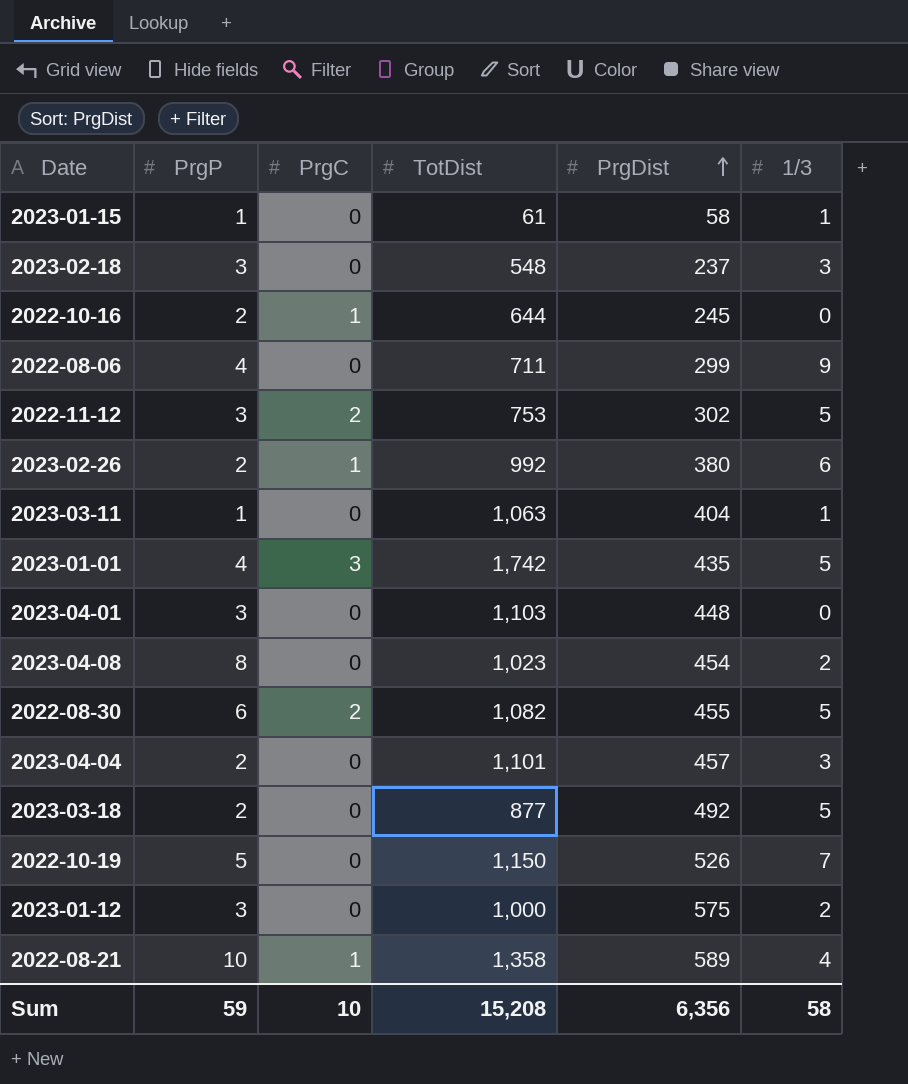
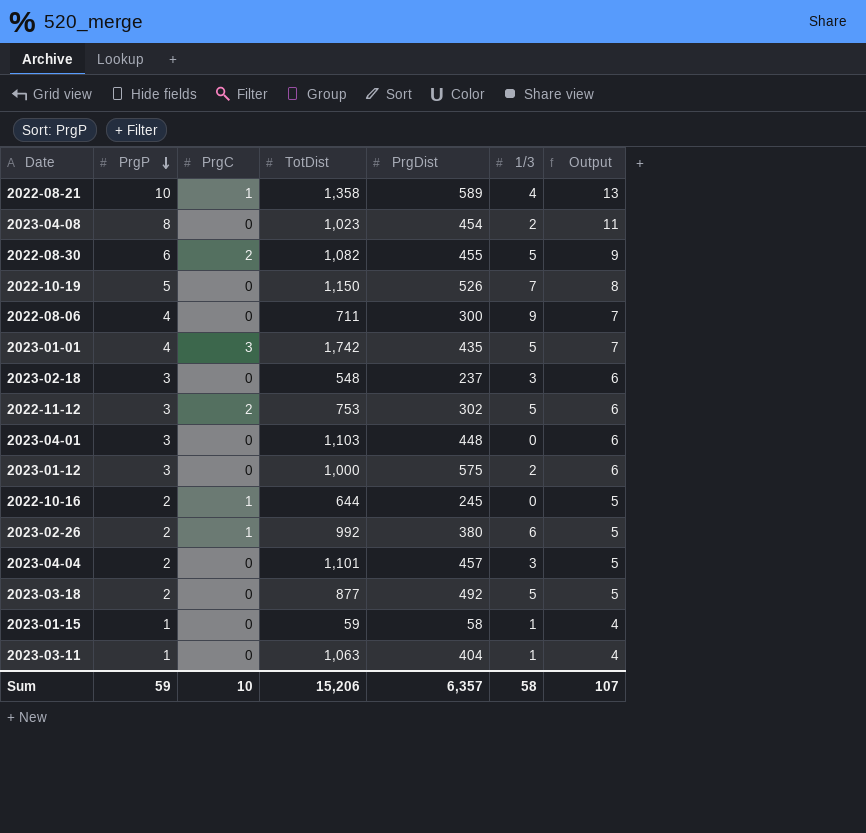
row order: PrgDist ascending -> PrgP descending
column Output | formula: none -> [PrgP] + 3
2022-08-06 | PrgDist: 299 -> 300
2023-01-15 | TotDist: 61 -> 59
Sum | TotDist: 15,208 -> 15,206
Sum | PrgDist: 6,356 -> 6,357

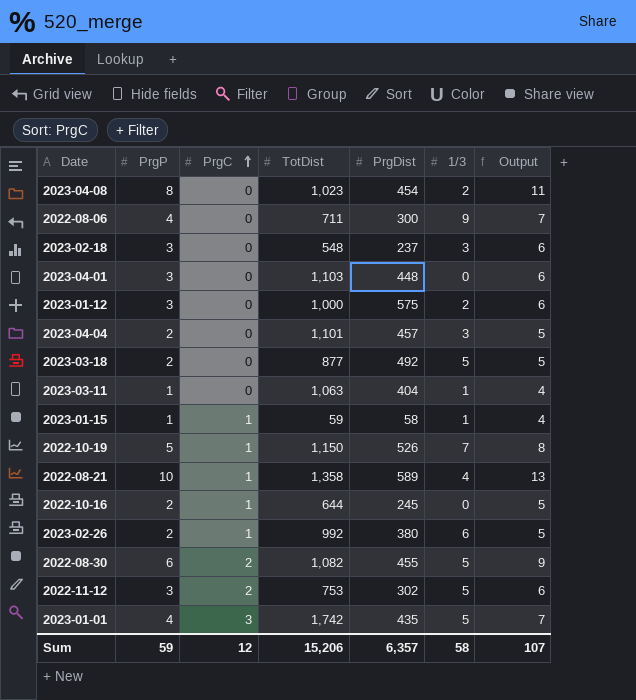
row order: PrgP descending -> PrgC ascending
2023-01-15 | PrgC: 0 -> 1
2022-10-19 | PrgC: 0 -> 1
Sum | PrgC: 10 -> 12

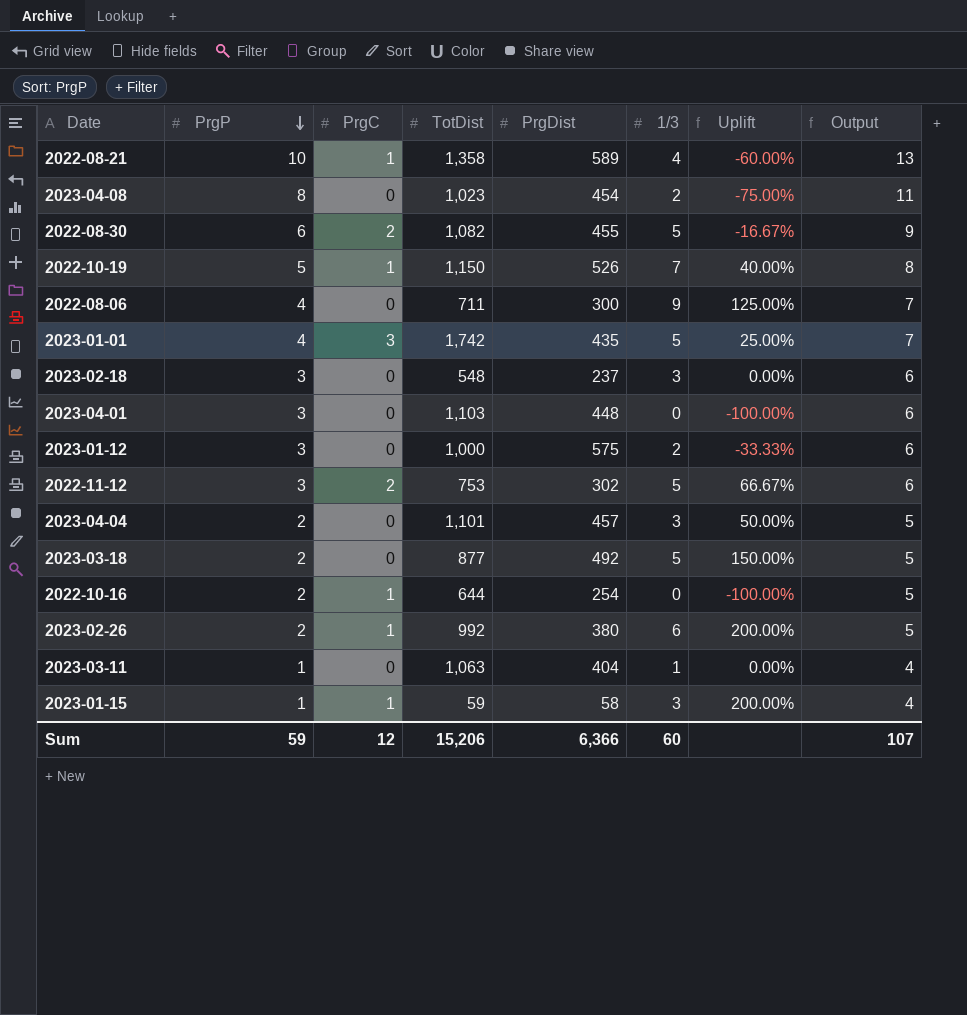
row order: PrgC ascending -> PrgP descending
column Uplift | formula: none -> ([1/3] - [PrgP]) / [PrgP]
2022-10-16 | PrgDist: 245 -> 254
2023-01-15 | 1/3: 1 -> 3
Sum | PrgDist: 6,357 -> 6,366
Sum | 1/3: 58 -> 60

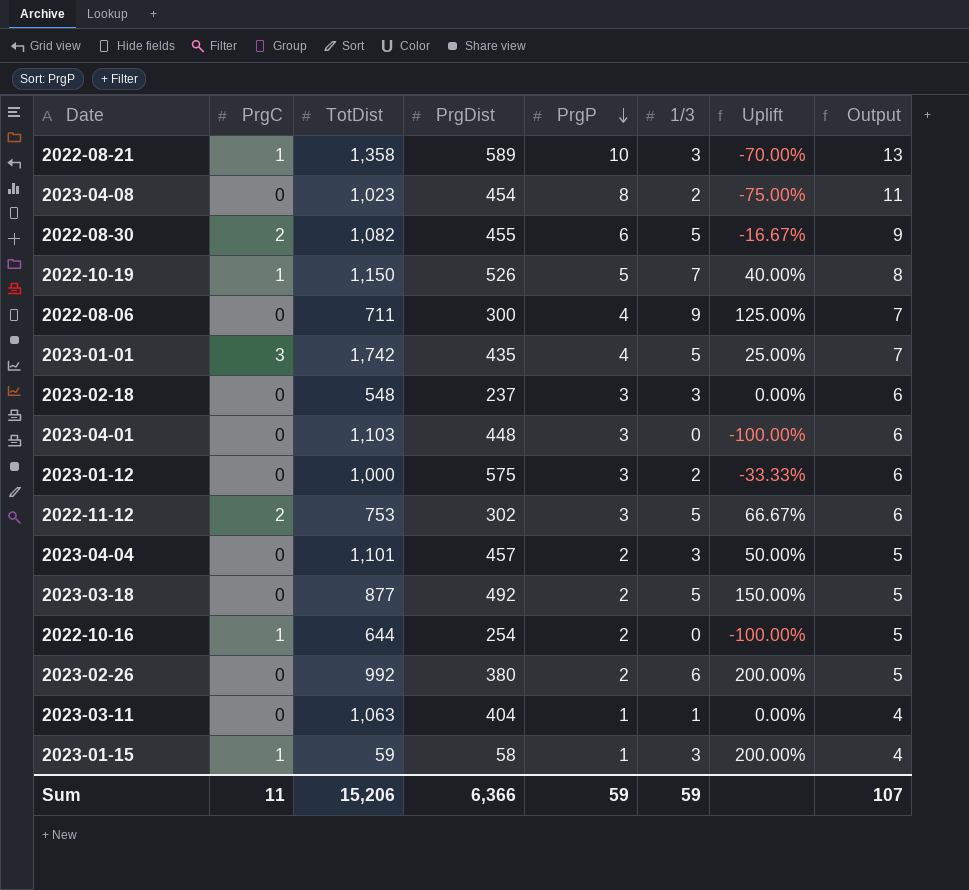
column PrgP | position: 2 -> 5
2022-08-21 | 1/3: 4 -> 3
2022-08-21 | Uplift: -60.00% -> -70.00%
2023-02-26 | PrgC: 1 -> 0
Sum | PrgC: 12 -> 11
Sum | 1/3: 60 -> 59

